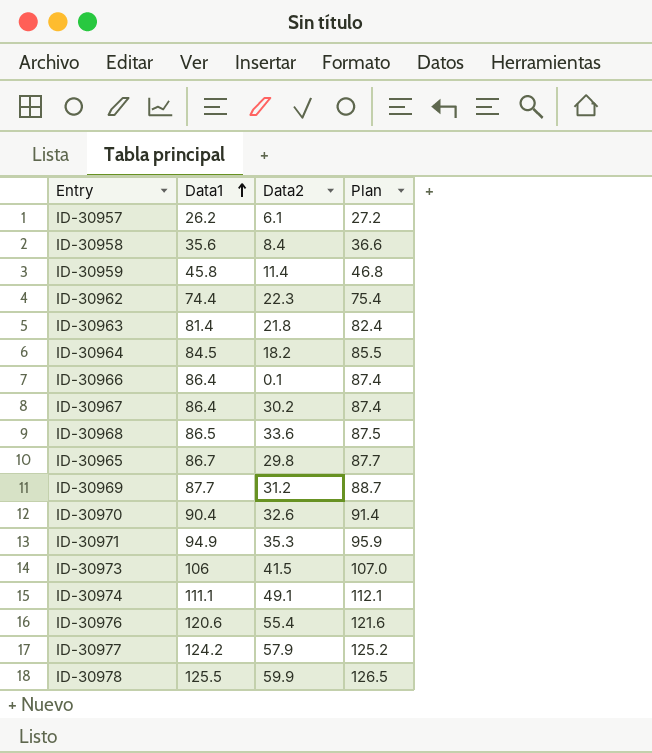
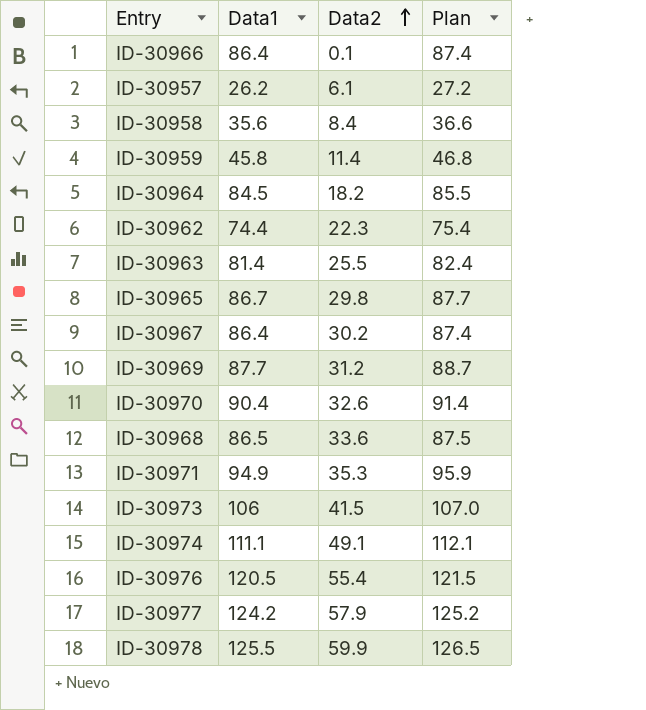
row order: Data1 ascending -> Data2 ascending
ID-30963 | Data2: 21.8 -> 25.5
ID-30976 | Data1: 120.6 -> 120.5
ID-30976 | Plan: 121.6 -> 121.5

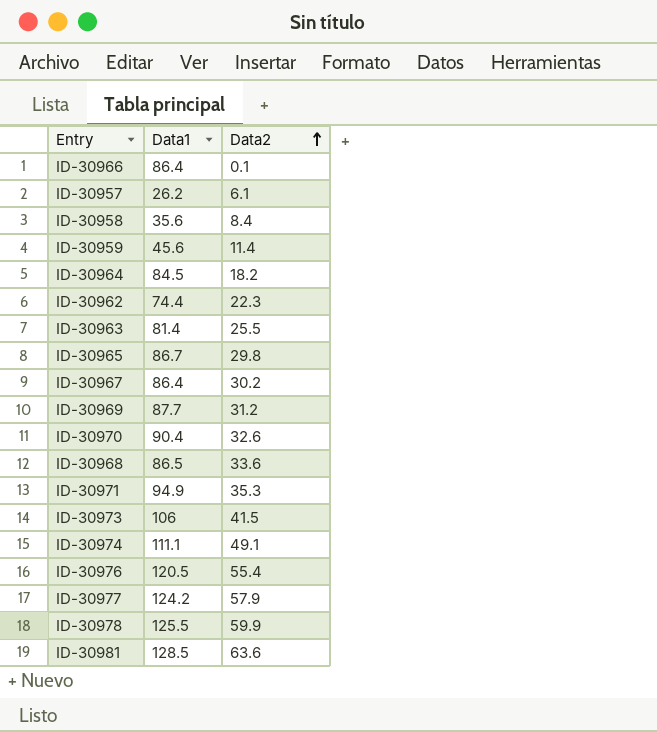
column Plan | formula: [Data1] + 1 -> none
ID-30959 | Data1: 45.8 -> 45.6
row ID-30981: none -> 128.5 | 63.6

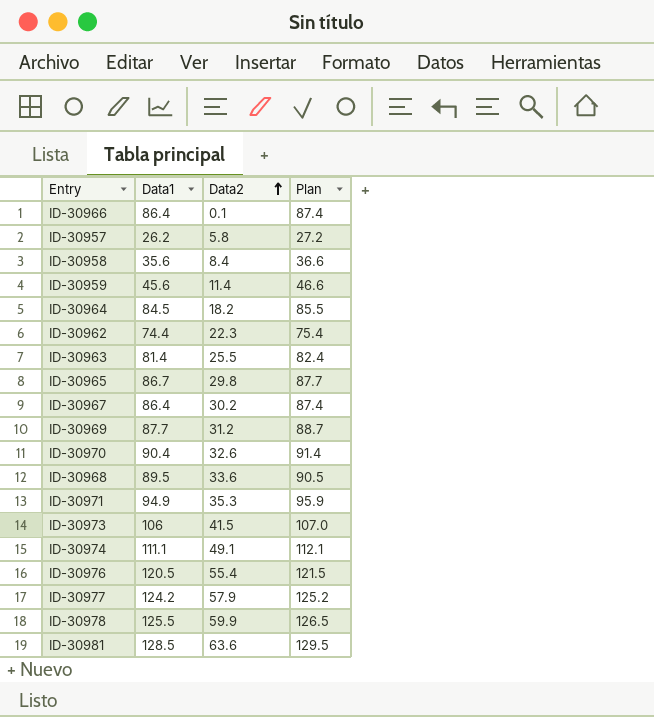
column Plan | formula: none -> [Data1] + 1
ID-30957 | Data2: 6.1 -> 5.8
ID-30968 | Data1: 86.5 -> 89.5

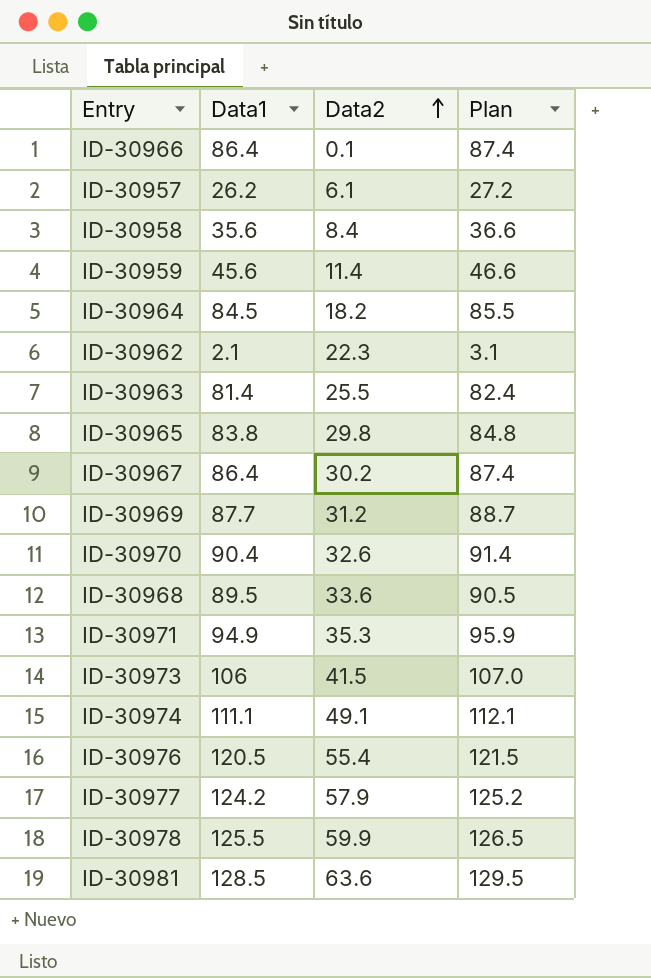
ID-30957 | Data2: 5.8 -> 6.1
ID-30962 | Data1: 74.4 -> 2.1
ID-30962 | Plan: 75.4 -> 3.1
ID-30965 | Data1: 86.7 -> 83.8
ID-30965 | Plan: 87.7 -> 84.8

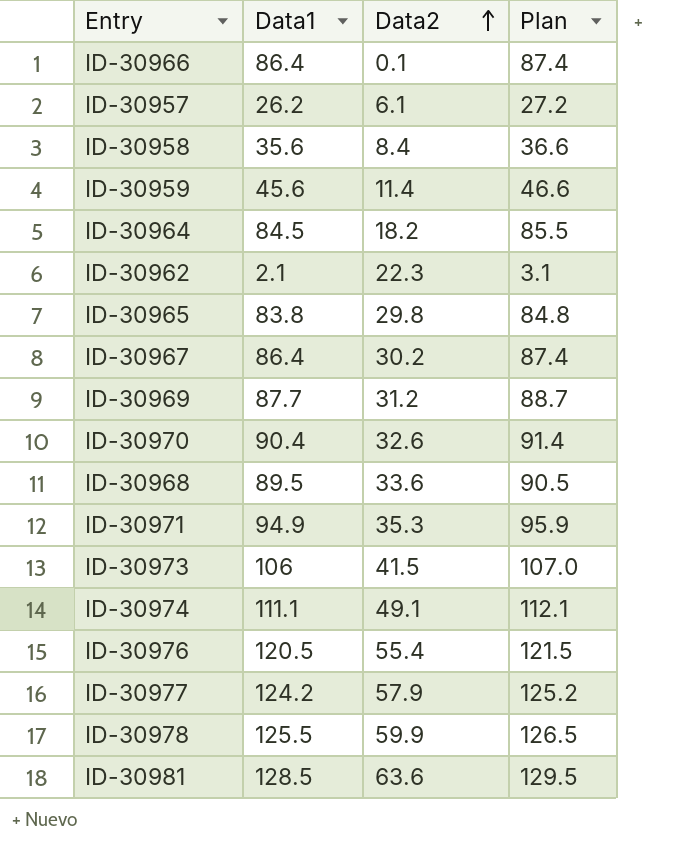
row ID-30963: 81.4 | 25.5 | 82.4 -> none

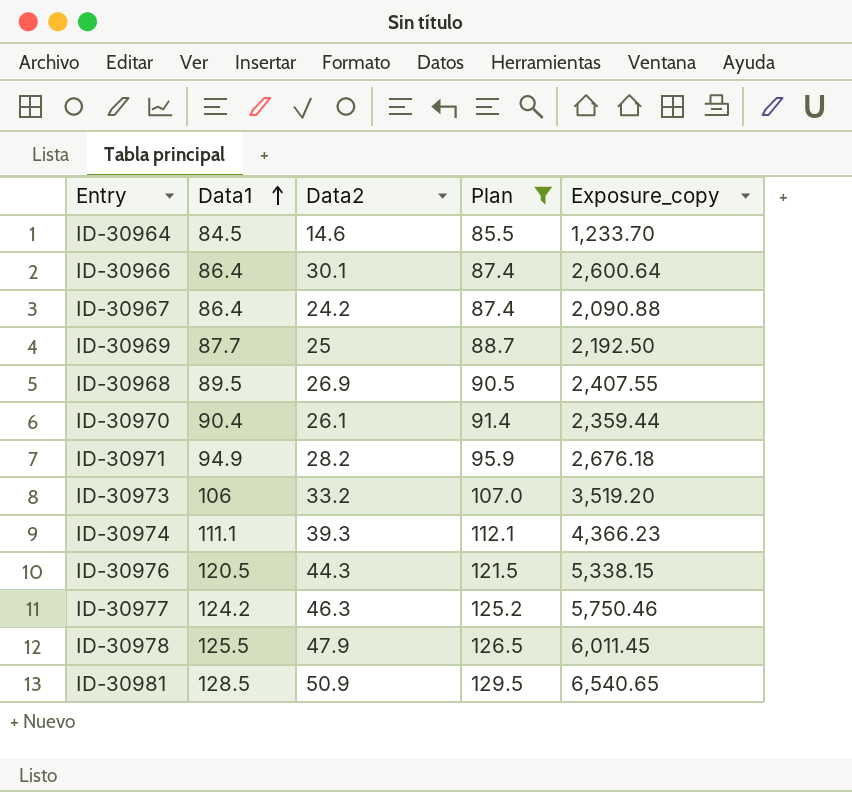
filter: none -> Plan >= 85.5
row order: Data2 ascending -> Data1 ascending
column Exposure_copy | formula: none -> [Data1] * [Data2]
ID-30964 | Data2: 18.2 -> 14.6
ID-30966 | Data2: 0.1 -> 30.1
ID-30967 | Data2: 30.2 -> 24.2
ID-30969 | Data2: 31.2 -> 25
ID-30968 | Data2: 33.6 -> 26.9
ID-30970 | Data2: 32.6 -> 26.1
ID-30971 | Data2: 35.3 -> 28.2
ID-30973 | Data2: 41.5 -> 33.2
ID-30974 | Data2: 49.1 -> 39.3
ID-30976 | Data2: 55.4 -> 44.3
ID-30977 | Data2: 57.9 -> 46.3
ID-30978 | Data2: 59.9 -> 47.9
ID-30981 | Data2: 63.6 -> 50.9

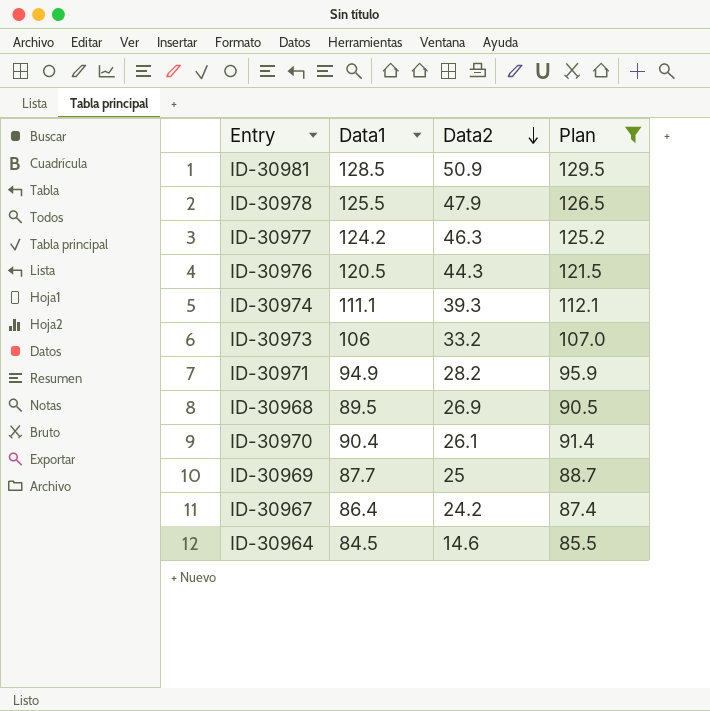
row order: Data1 ascending -> Data2 descending
column Exposure_copy | formula: [Data1] * [Data2] -> none
row ID-30966: 86.4 | 30.1 | 87.4 | 2,600.64 -> none

